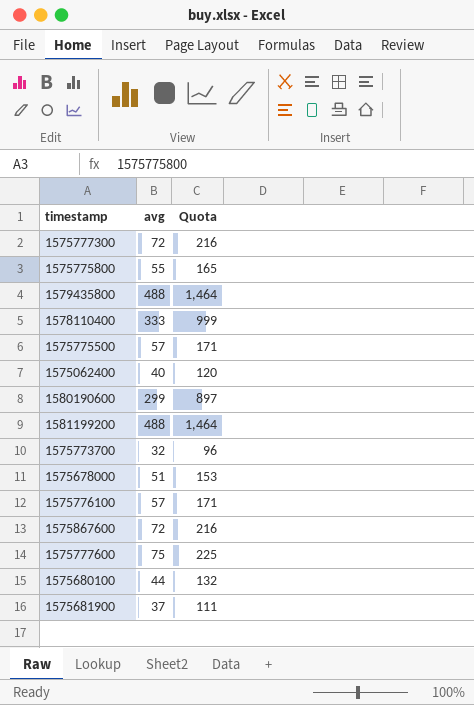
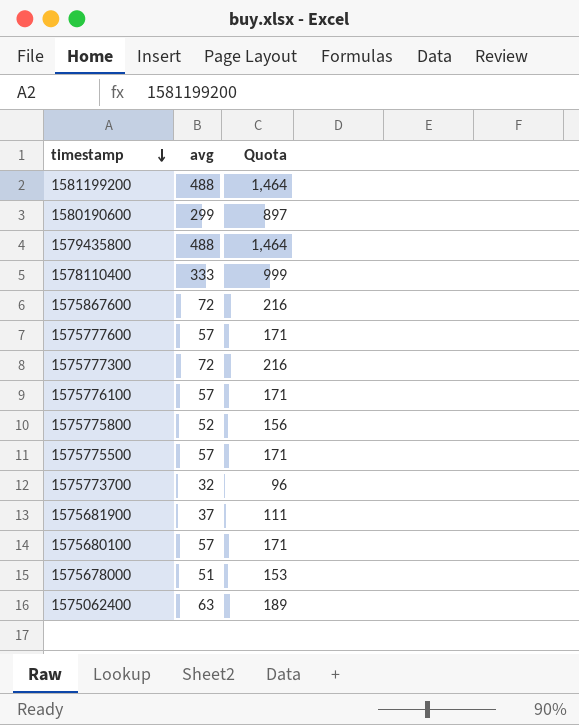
row order: none -> timestamp descending
1575777600 | avg: 75 -> 57
1575777600 | Quota: 225 -> 171
1575775800 | avg: 55 -> 52
1575775800 | Quota: 165 -> 156
1575680100 | avg: 44 -> 57
1575680100 | Quota: 132 -> 171
1575062400 | avg: 40 -> 63
1575062400 | Quota: 120 -> 189

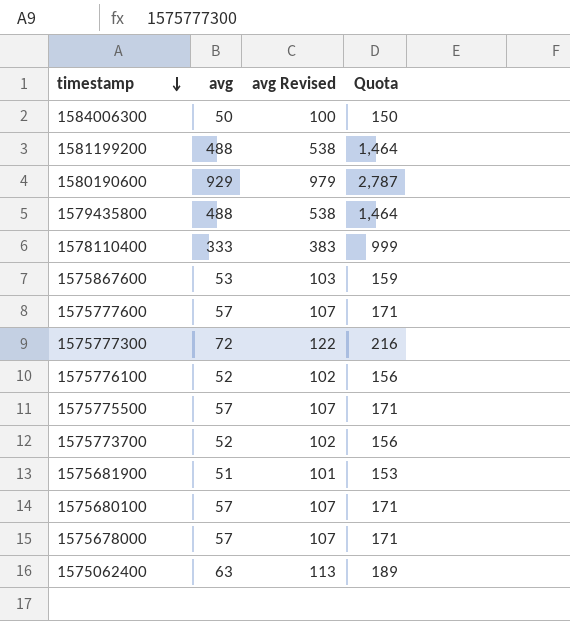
column avg Revised | formula: none -> [avg] + 50
row 1575775800: 52 | 156 -> none
row 1584006300: none -> 50 | 100 | 150
1580190600 | avg: 299 -> 929
1580190600 | Quota: 897 -> 2,787
1575867600 | avg: 72 -> 53
1575867600 | Quota: 216 -> 159
1575776100 | avg: 57 -> 52
1575776100 | Quota: 171 -> 156
1575773700 | avg: 32 -> 52
1575773700 | Quota: 96 -> 156
1575681900 | avg: 37 -> 51
1575681900 | Quota: 111 -> 153
1575678000 | avg: 51 -> 57
1575678000 | Quota: 153 -> 171

